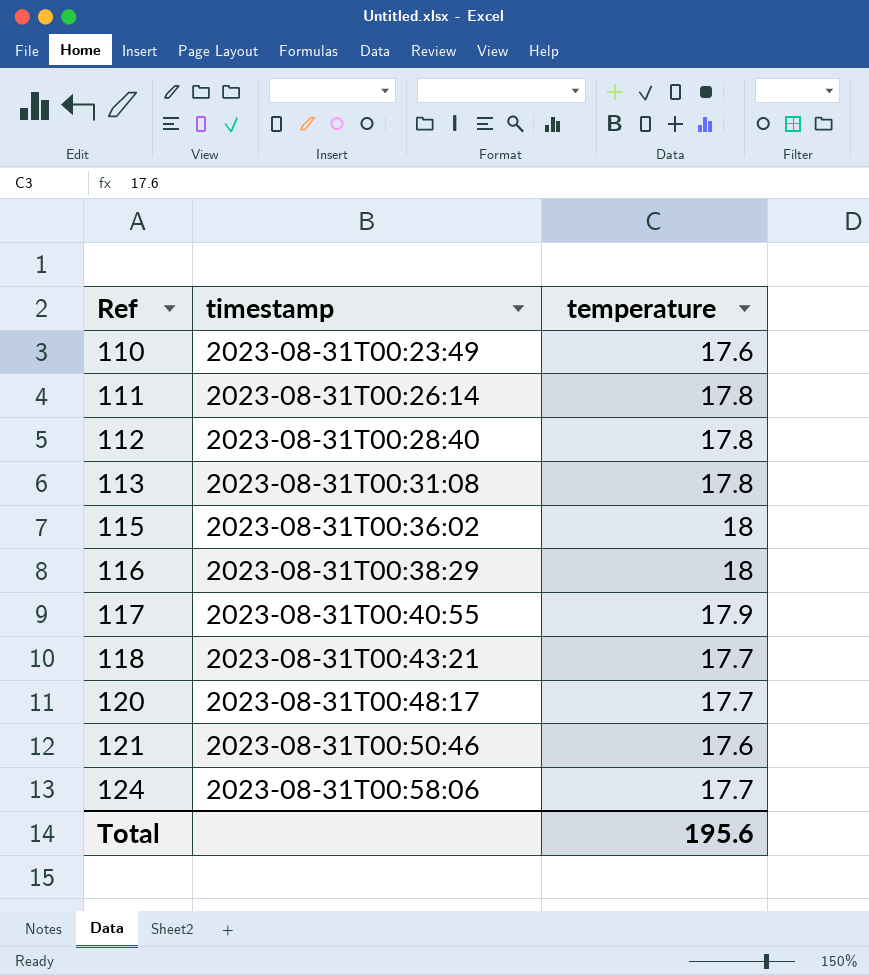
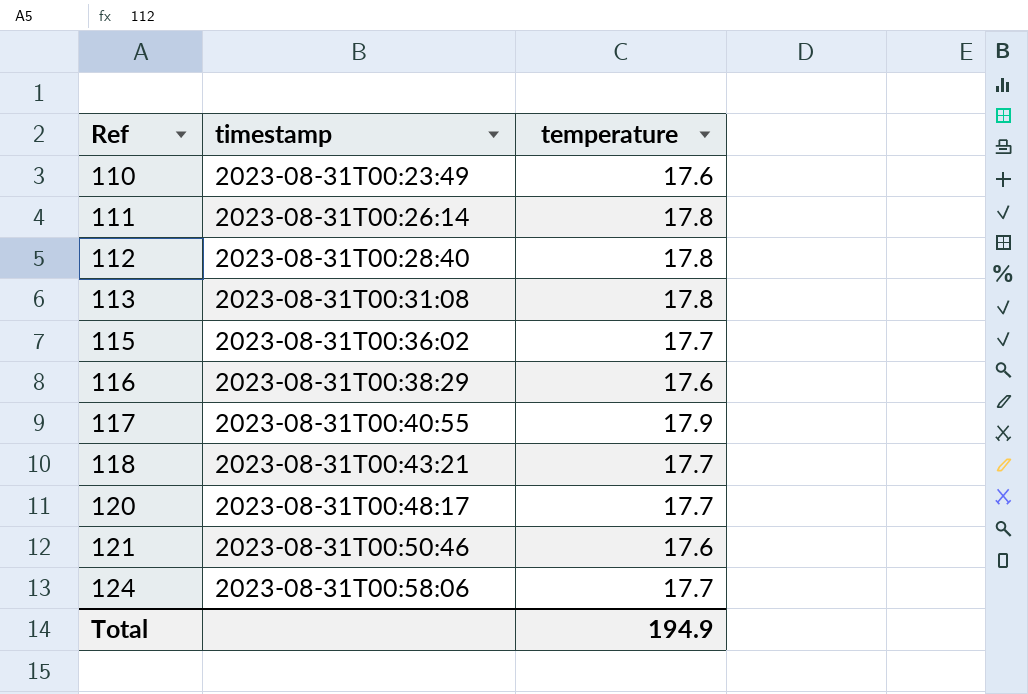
115 | temperature: 18 -> 17.7
116 | temperature: 18 -> 17.6
Total | temperature: 195.6 -> 194.9

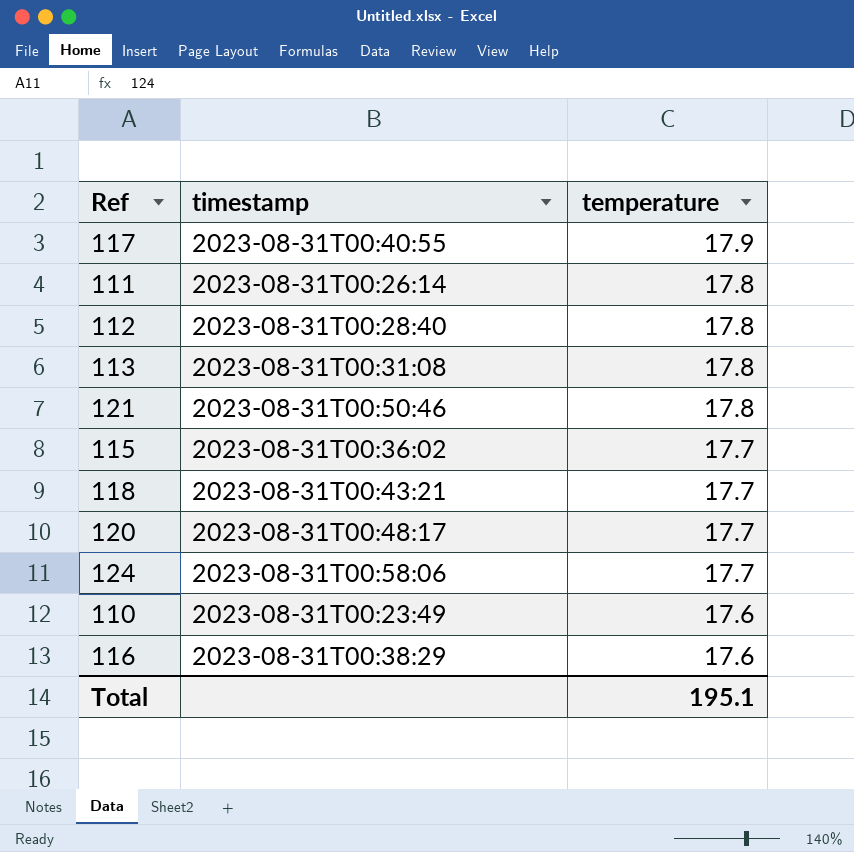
row order: Ref ascending -> temperature descending
121 | temperature: 17.6 -> 17.8
Total | temperature: 194.9 -> 195.1

